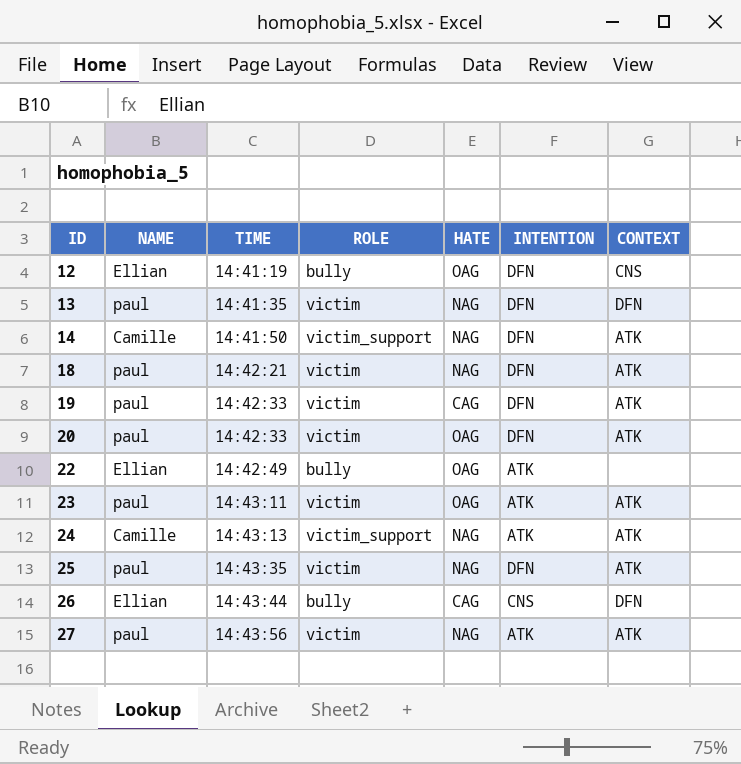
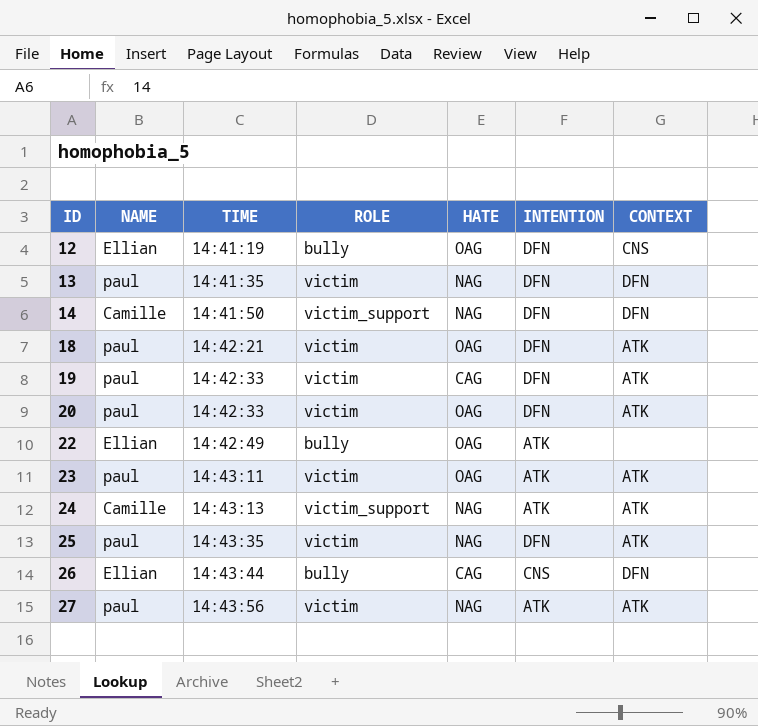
14 | CONTEXT: ATK -> DFN
18 | HATE: NAG -> OAG

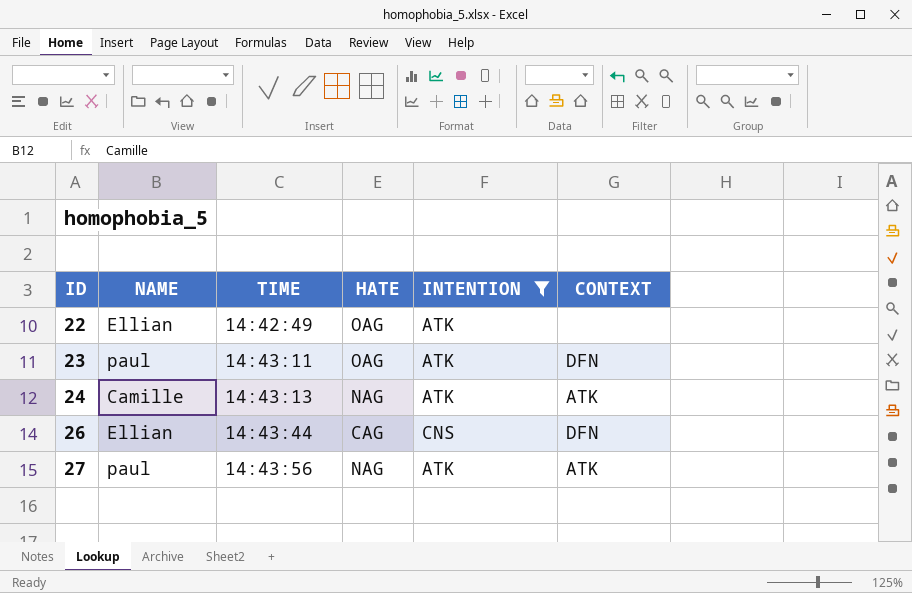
filter: none -> INTENTION != DFN
column ROLE | position: 4 -> none
23 | CONTEXT: ATK -> DFN

